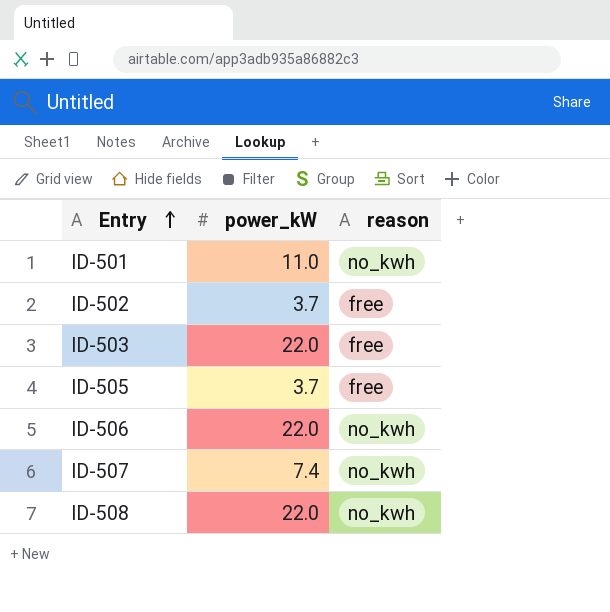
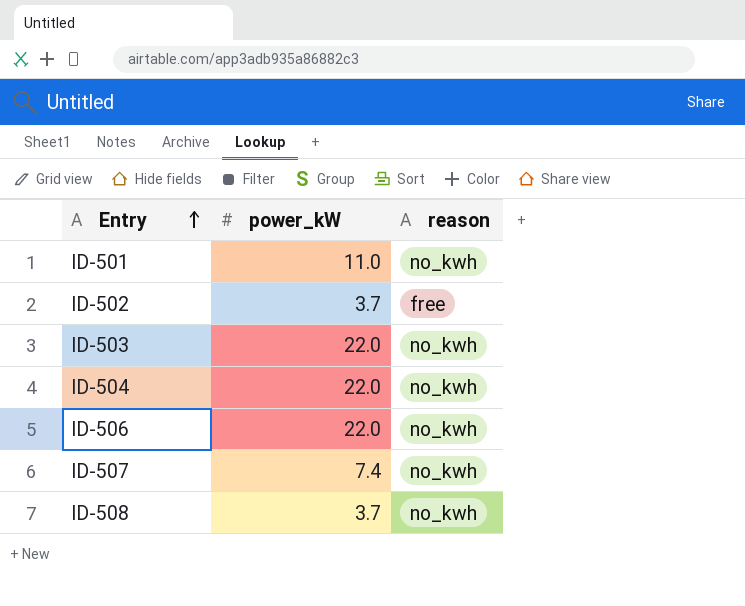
row ID-505: 3.7 | free -> none
ID-503 | reason: free -> no_kwh
row ID-504: none -> 22.0 | no_kwh
ID-508 | power_kW: 22.0 -> 3.7

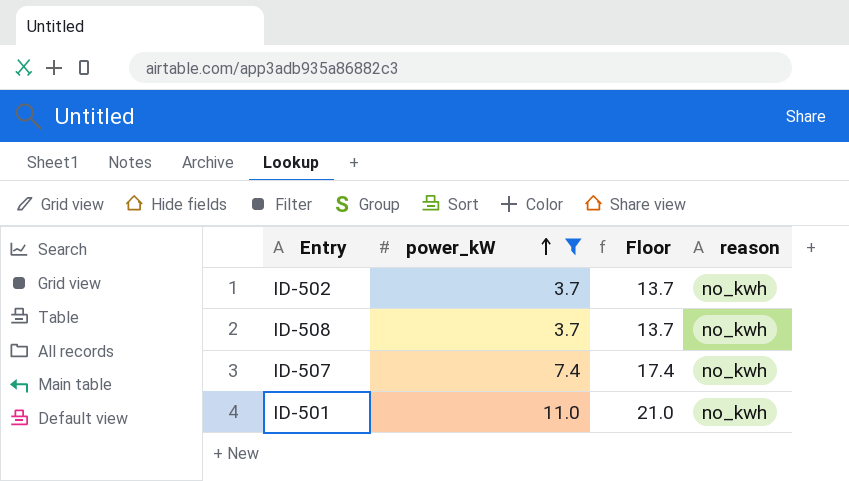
filter: none -> power_kW != 22.0
row order: Entry ascending -> power_kW ascending
column Floor | formula: none -> [power_kW] + 10
ID-502 | reason: free -> no_kwh

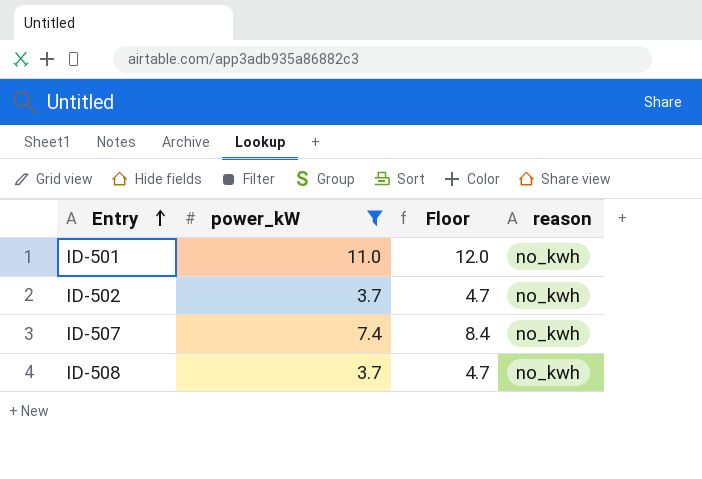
row order: power_kW ascending -> Entry ascending
column Floor | formula: [power_kW] + 10 -> [power_kW] + 1

